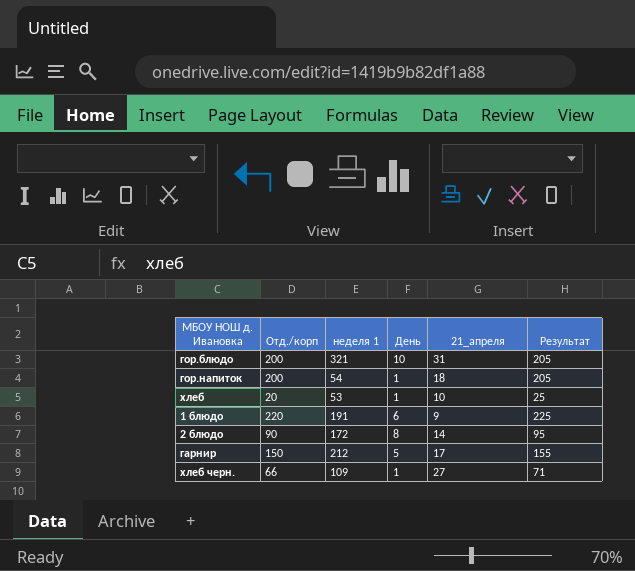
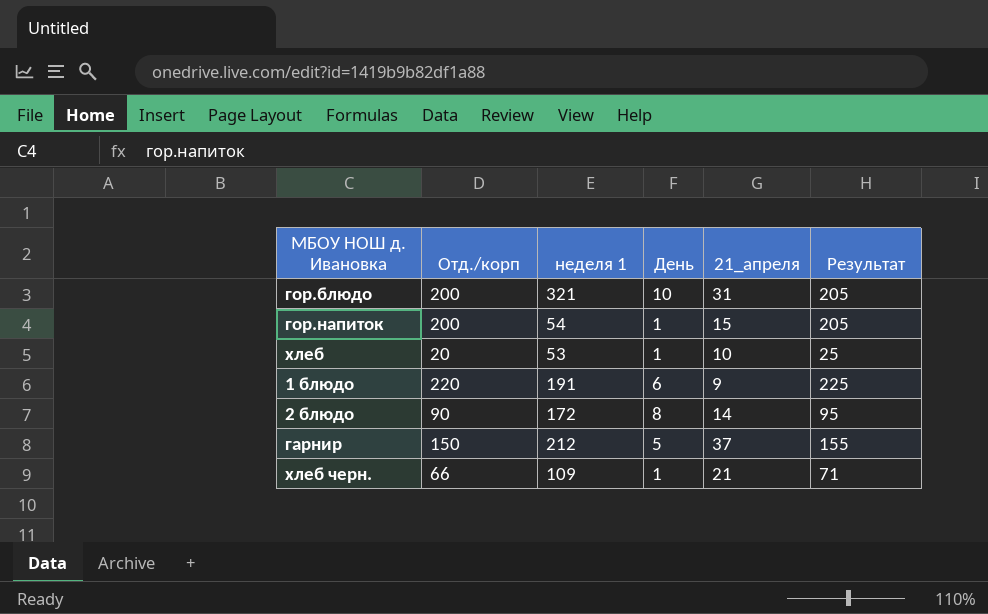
гор.напиток | 21_апреля: 18 -> 15
гарнир | 21_апреля: 17 -> 37
хлеб черн. | 21_апреля: 27 -> 21

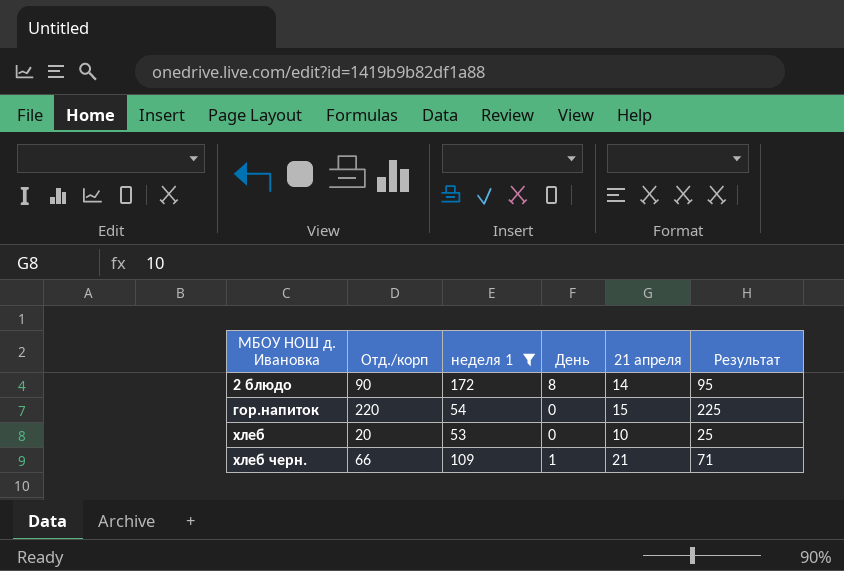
filter: none -> неделя 1 <= 172
row order: none -> МБОУ НОШ д. Ивановка ascending
column name: 21_апреля -> 21 апреля
гор.напиток | Отд./корп: 200 -> 220
гор.напиток | День: 1 -> 0
гор.напиток | Результат: 205 -> 225
хлеб | День: 1 -> 0

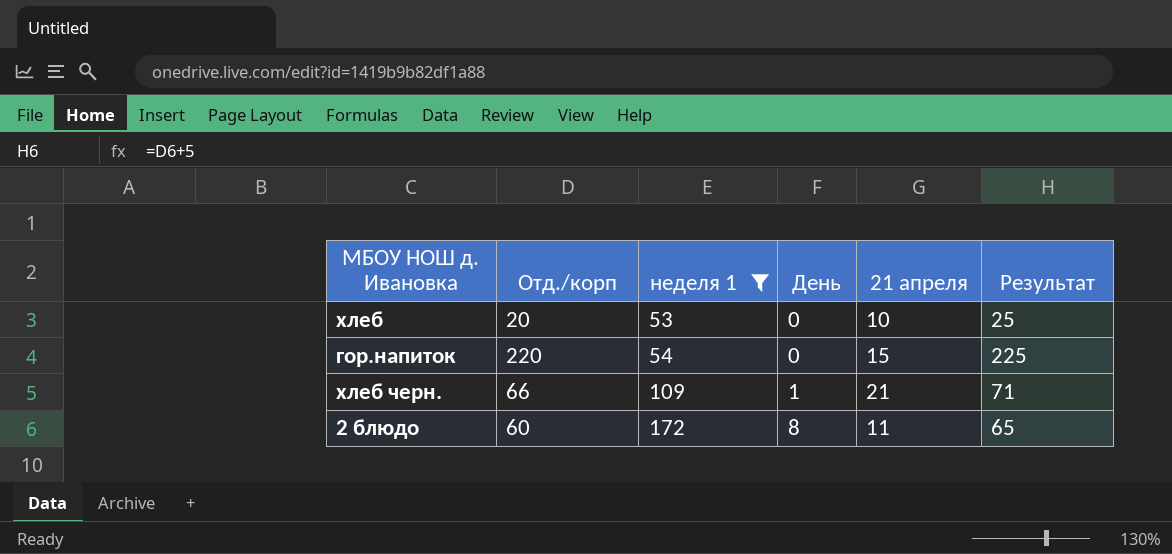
row order: МБОУ НОШ д. Ивановка ascending -> неделя 1 ascending
2 блюдо | Отд./корп: 90 -> 60
2 блюдо | 21 апреля: 14 -> 11
2 блюдо | Результат: 95 -> 65

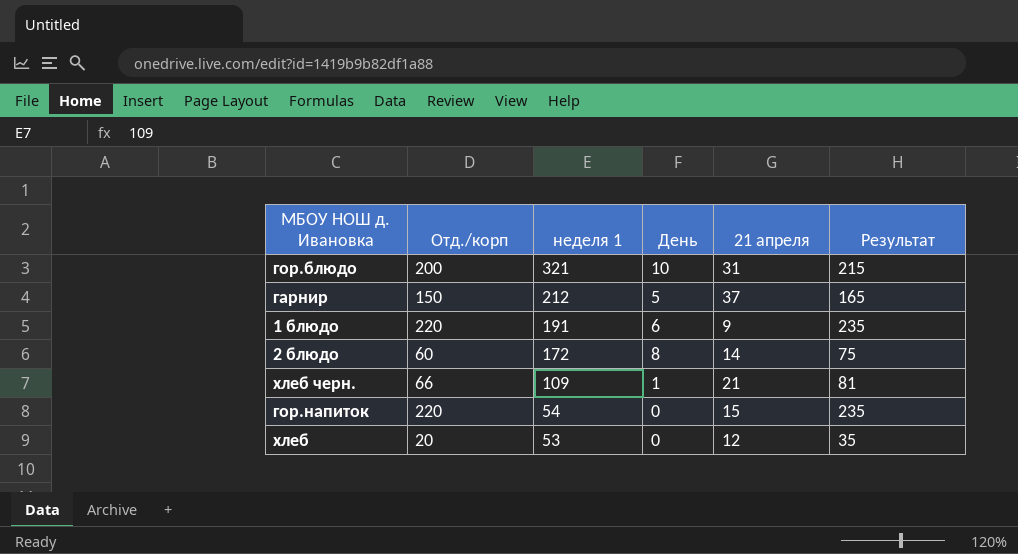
filter: неделя 1 <= 172 -> none
row order: неделя 1 ascending -> неделя 1 descending
column Результат | formula: [Отд./корп] + 5 -> [Отд./корп] + 15
2 блюдо | 21 апреля: 11 -> 14
хлеб | 21 апреля: 10 -> 12

